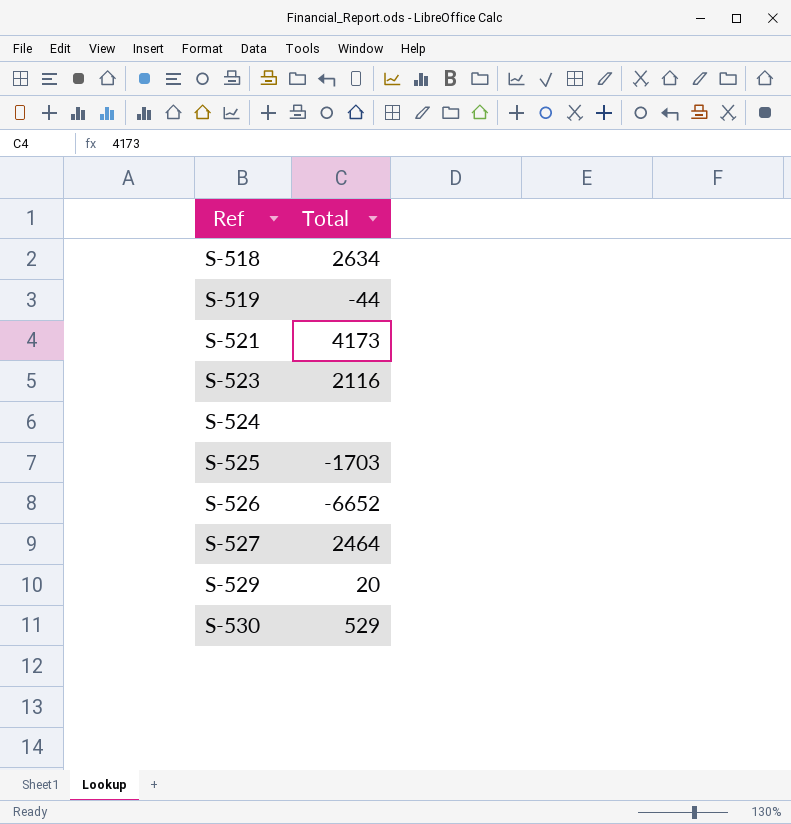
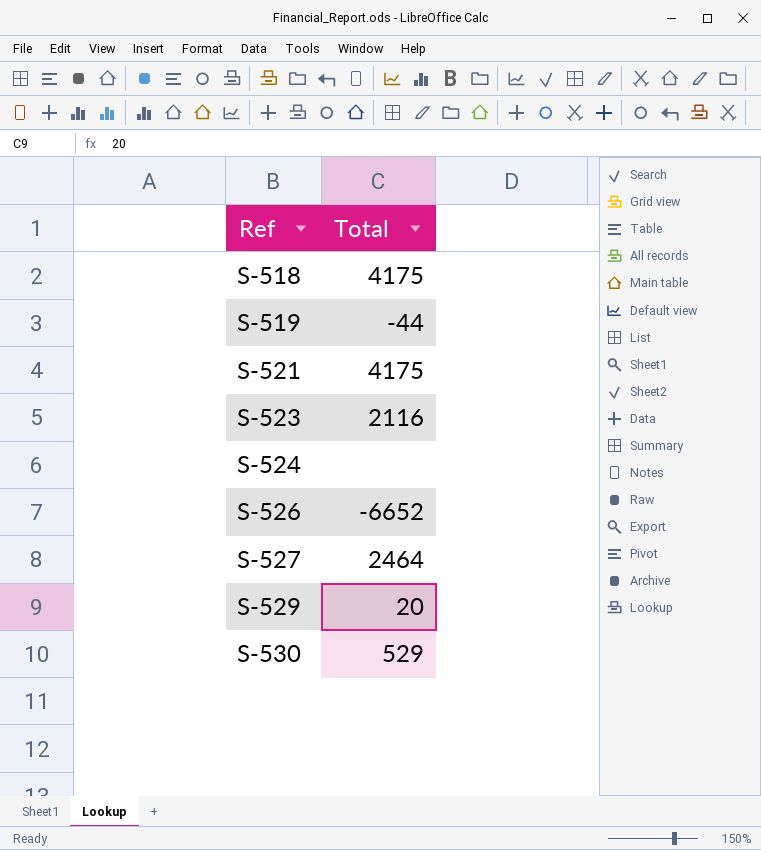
row S-525: -1703 -> none
S-518 | Total: 2634 -> 4175
S-521 | Total: 4173 -> 4175

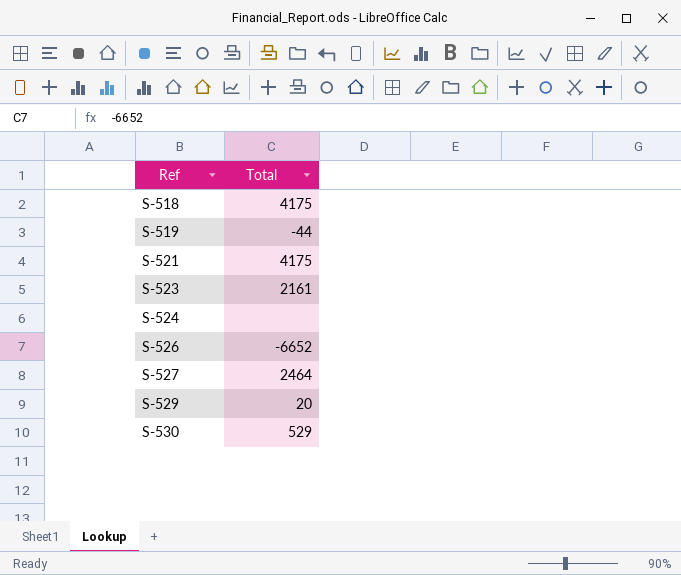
S-523 | Total: 2116 -> 2161

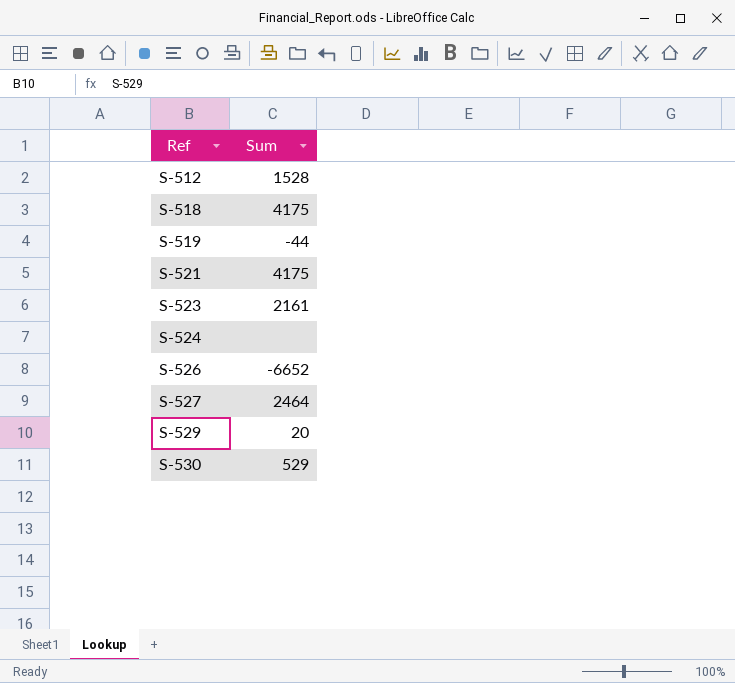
column name: Total -> Sum
row S-512: none -> 1528

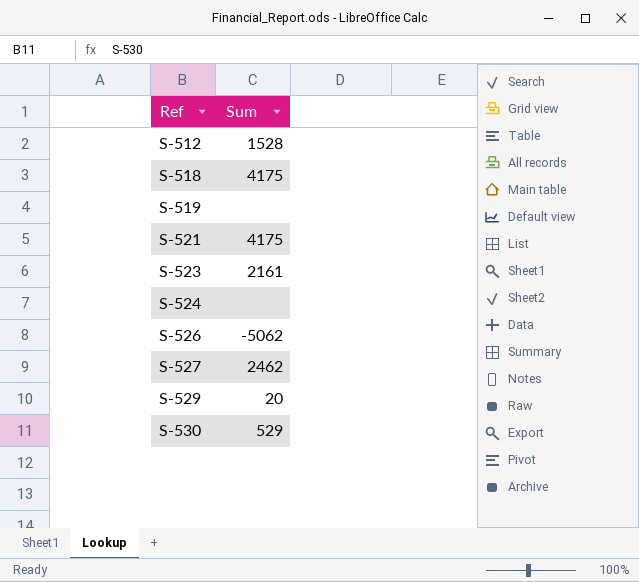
S-519 | Sum: -44 -> none
S-526 | Sum: -6652 -> -5062
S-527 | Sum: 2464 -> 2462

